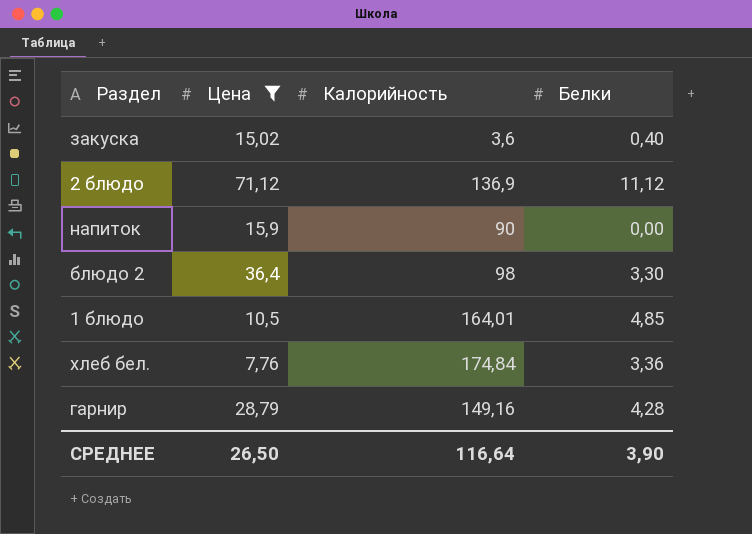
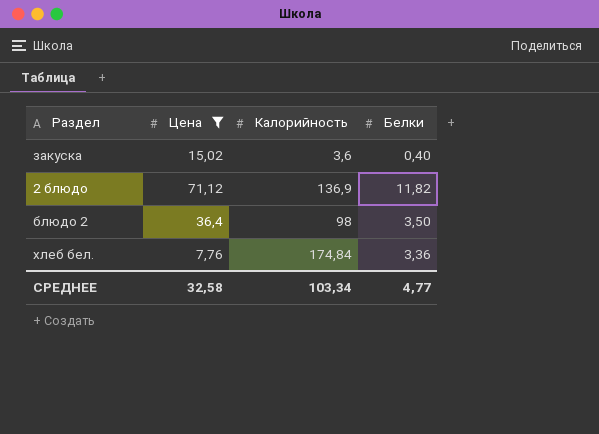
row напиток: 15,9 | 90 | 0,00 -> none
row 1 блюдо: 10,5 | 164,01 | 4,85 -> none
row гарнир: 28,79 | 149,16 | 4,28 -> none
2 блюдо | Белки: 11,12 -> 11,82
блюдо 2 | Белки: 3,30 -> 3,50
СРЕДНЕЕ | Цена: 26,50 -> 32,58
СРЕДНЕЕ | Калорийность: 116,64 -> 103,34
СРЕДНЕЕ | Белки: 3,90 -> 4,77

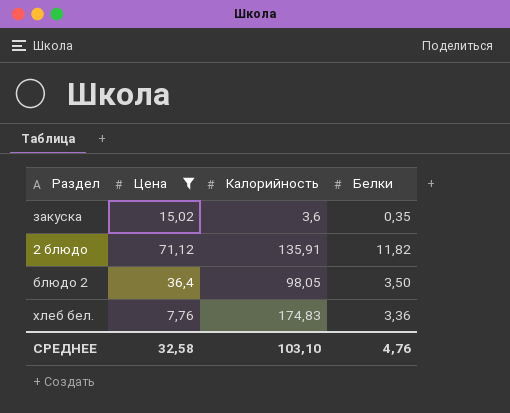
закуска | Белки: 0,40 -> 0,35
2 блюдо | Калорийность: 136,9 -> 135,91
блюдо 2 | Калорийность: 98 -> 98,05
хлеб бел. | Калорийность: 174,84 -> 174,83
СРЕДНЕЕ | Калорийность: 103,34 -> 103,10
СРЕДНЕЕ | Белки: 4,77 -> 4,76

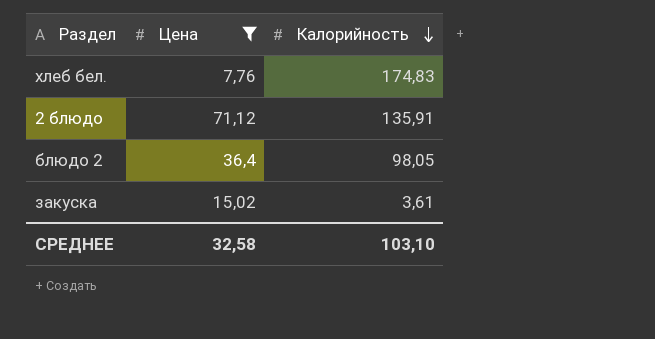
row order: none -> Калорийность descending
column Белки | position: 4 -> none
закуска | Калорийность: 3,6 -> 3,61

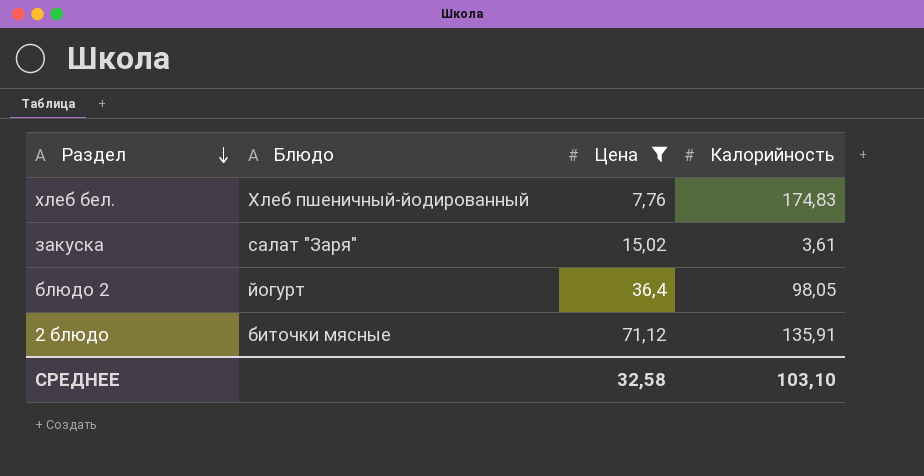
row order: Калорийность descending -> Раздел descending
column Блюдо | position: none -> 2

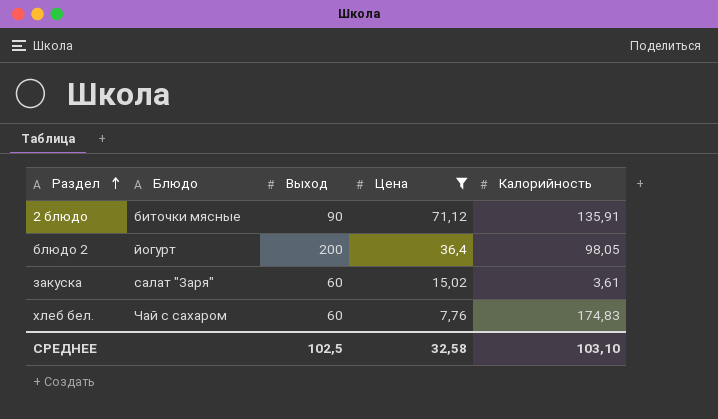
row order: Раздел descending -> Раздел ascending
column Выход | position: none -> 3
хлеб бел. | Блюдо: Хлеб пшеничный-йодированный -> Чай с сахаром

